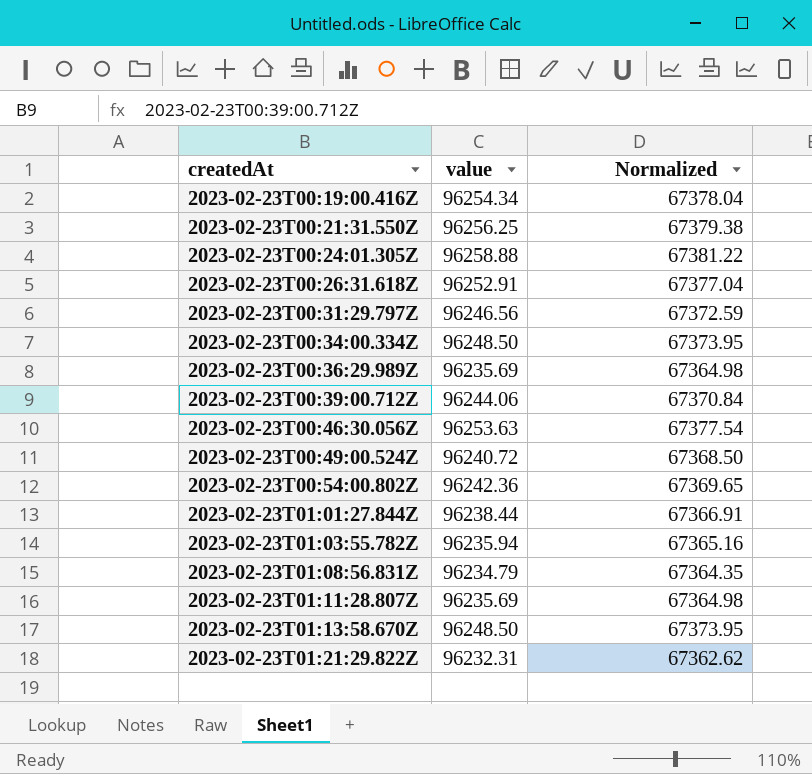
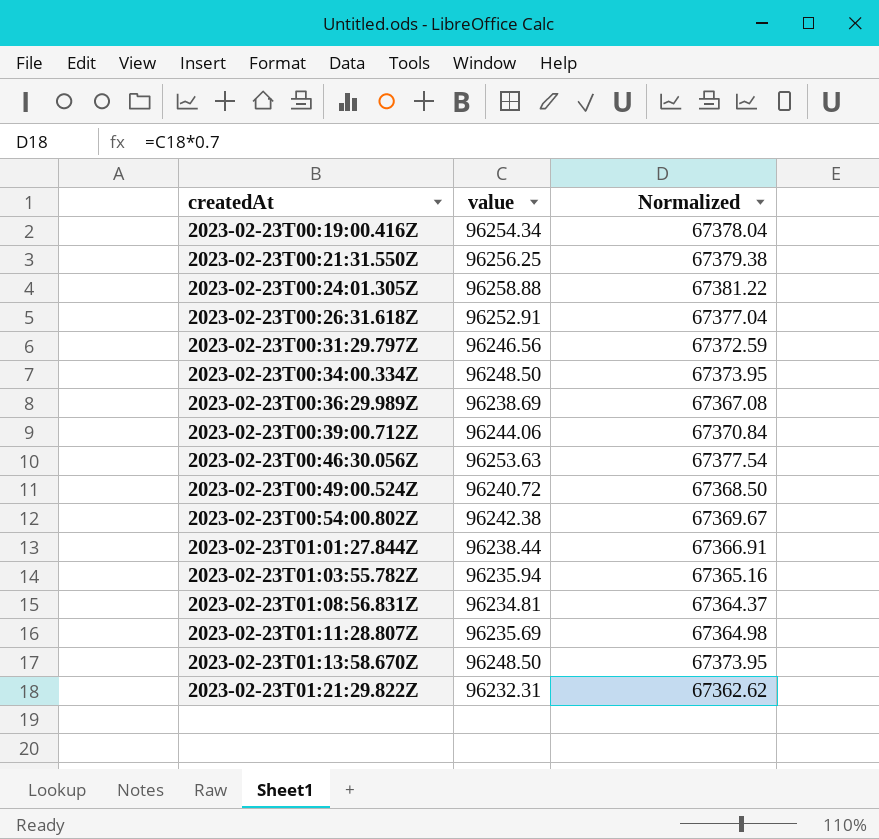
2023-02-23T00:36:29.989Z | value: 96235.69 -> 96238.69
2023-02-23T00:36:29.989Z | Normalized: 67364.98 -> 67367.08
2023-02-23T00:54:00.802Z | value: 96242.36 -> 96242.38
2023-02-23T00:54:00.802Z | Normalized: 67369.65 -> 67369.67
2023-02-23T01:08:56.831Z | value: 96234.79 -> 96234.81
2023-02-23T01:08:56.831Z | Normalized: 67364.35 -> 67364.37

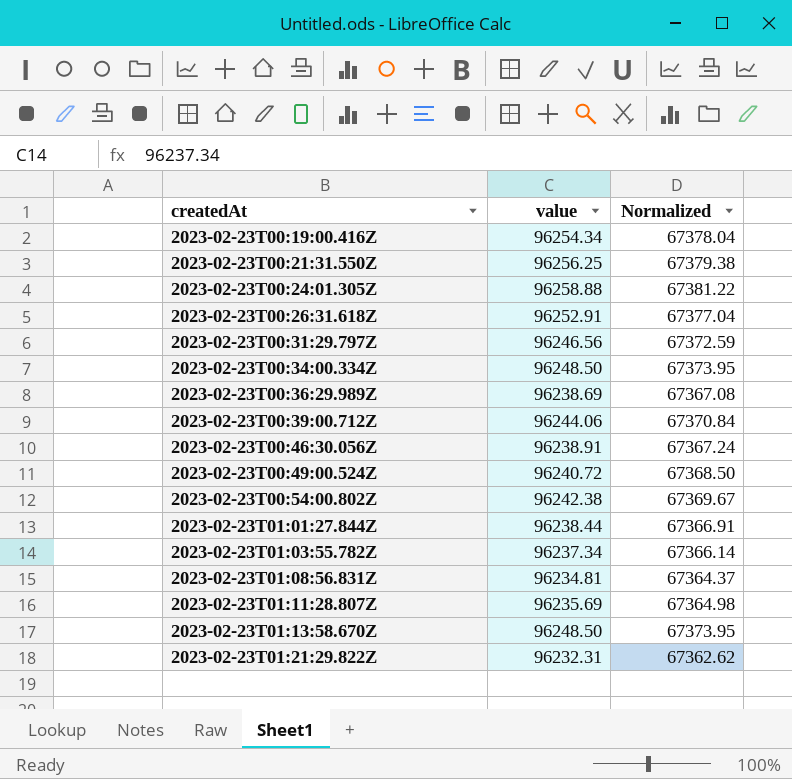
2023-02-23T00:46:30.056Z | value: 96253.63 -> 96238.91
2023-02-23T00:46:30.056Z | Normalized: 67377.54 -> 67367.24
2023-02-23T01:03:55.782Z | value: 96235.94 -> 96237.34
2023-02-23T01:03:55.782Z | Normalized: 67365.16 -> 67366.14

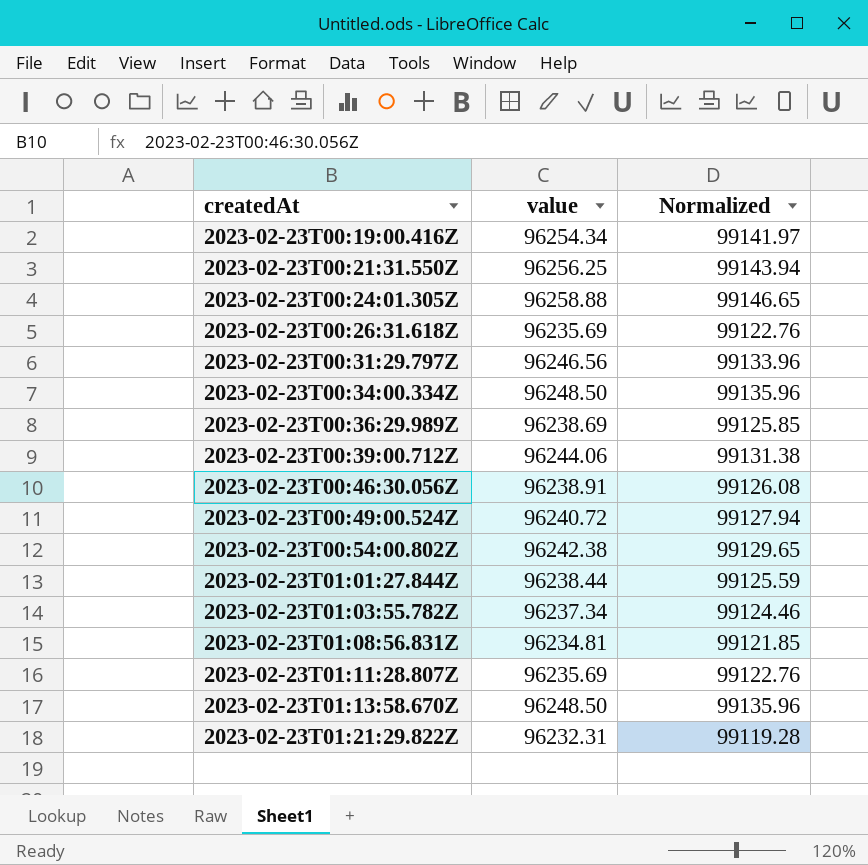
column Normalized | formula: [value] * 0.7 -> [value] * 1.03
2023-02-23T00:26:31.618Z | value: 96252.91 -> 96235.69

